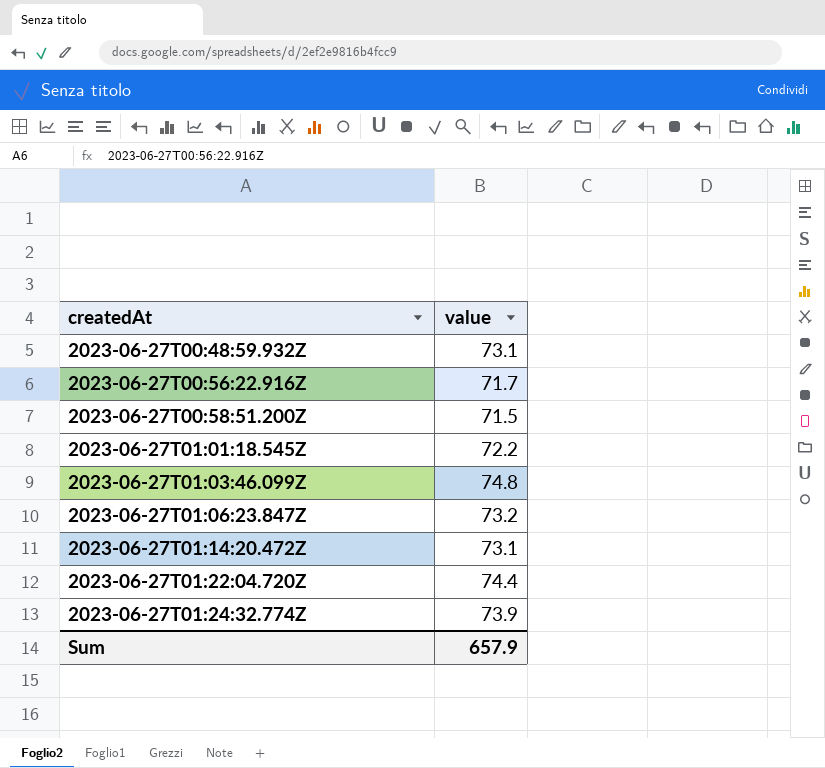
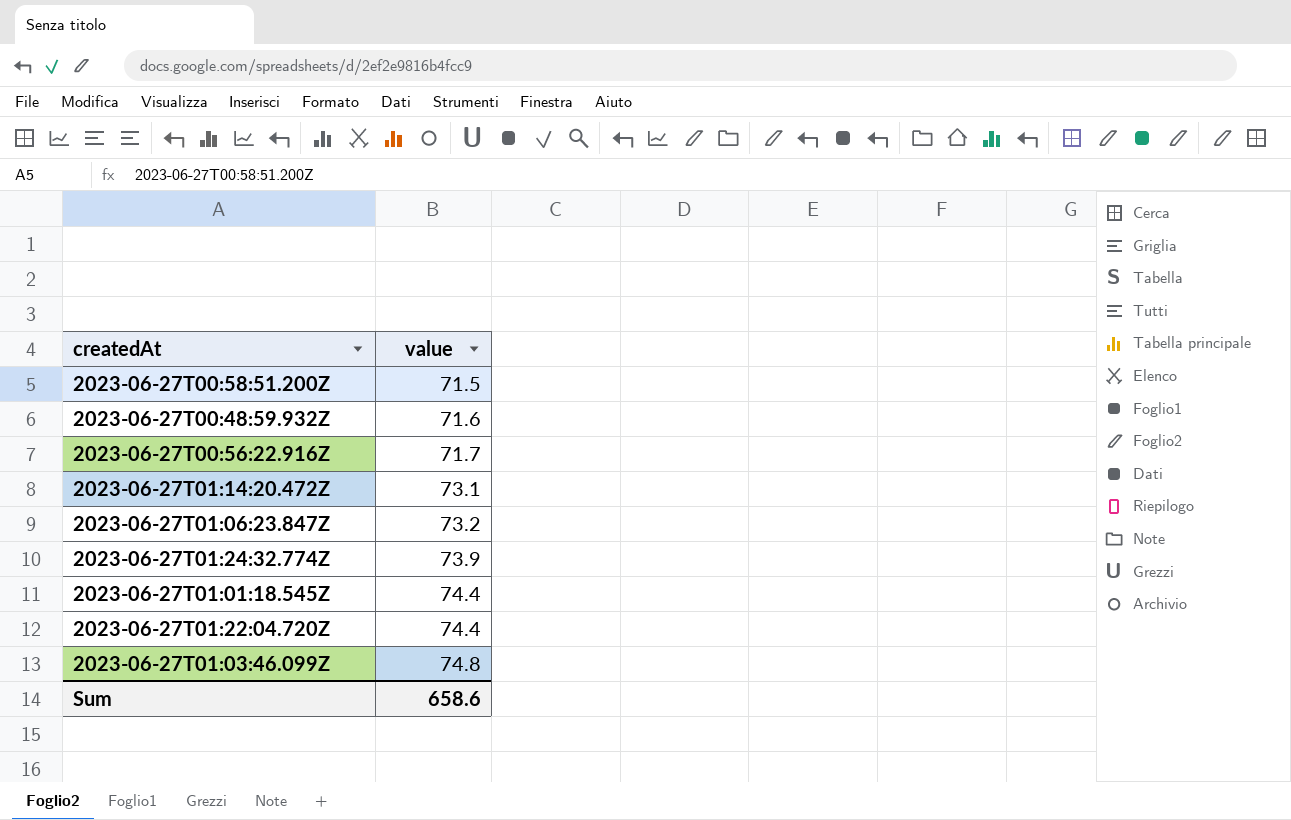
row order: createdAt ascending -> value ascending
2023-06-27T00:48:59.932Z | value: 73.1 -> 71.6
2023-06-27T01:01:18.545Z | value: 72.2 -> 74.4
Sum | value: 657.9 -> 658.6

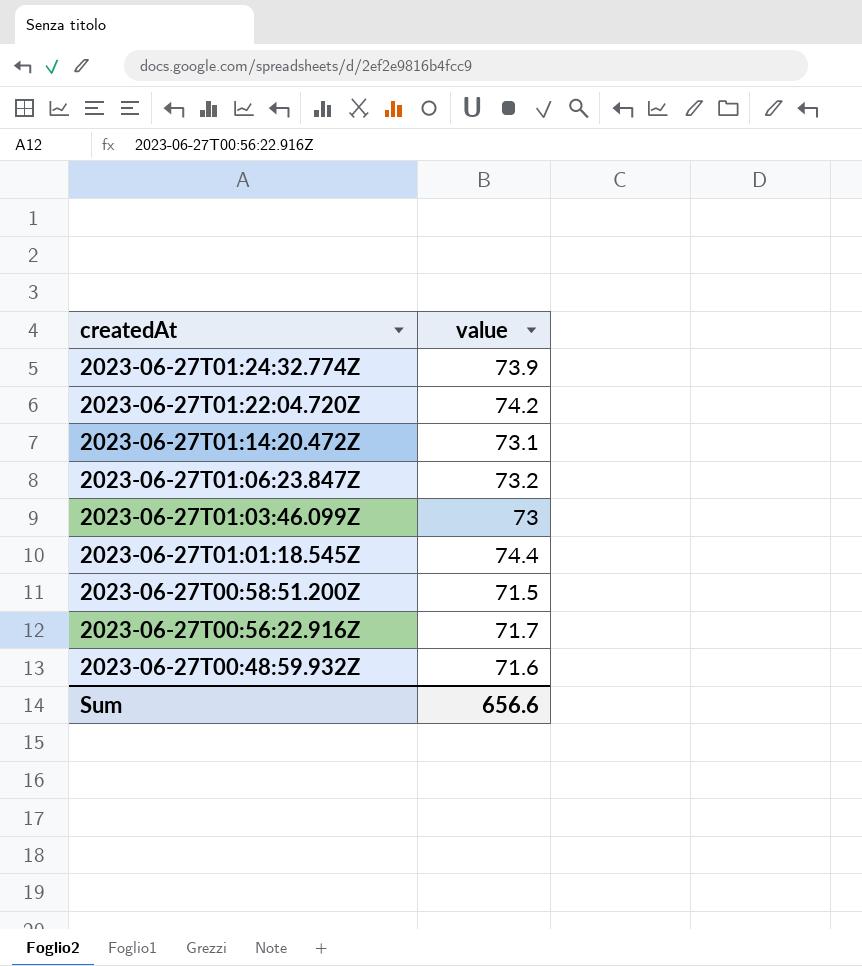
row order: value ascending -> createdAt descending
2023-06-27T01:22:04.720Z | value: 74.4 -> 74.2
2023-06-27T01:03:46.099Z | value: 74.8 -> 73
Sum | value: 658.6 -> 656.6

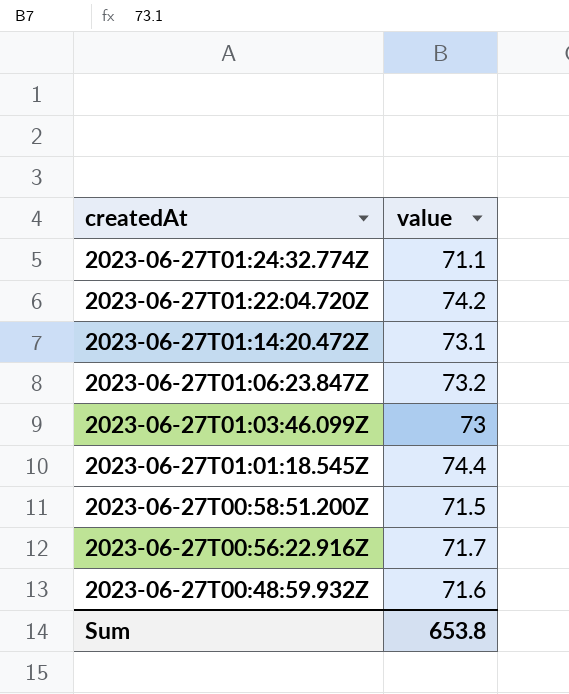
2023-06-27T01:24:32.774Z | value: 73.9 -> 71.1
Sum | value: 656.6 -> 653.8

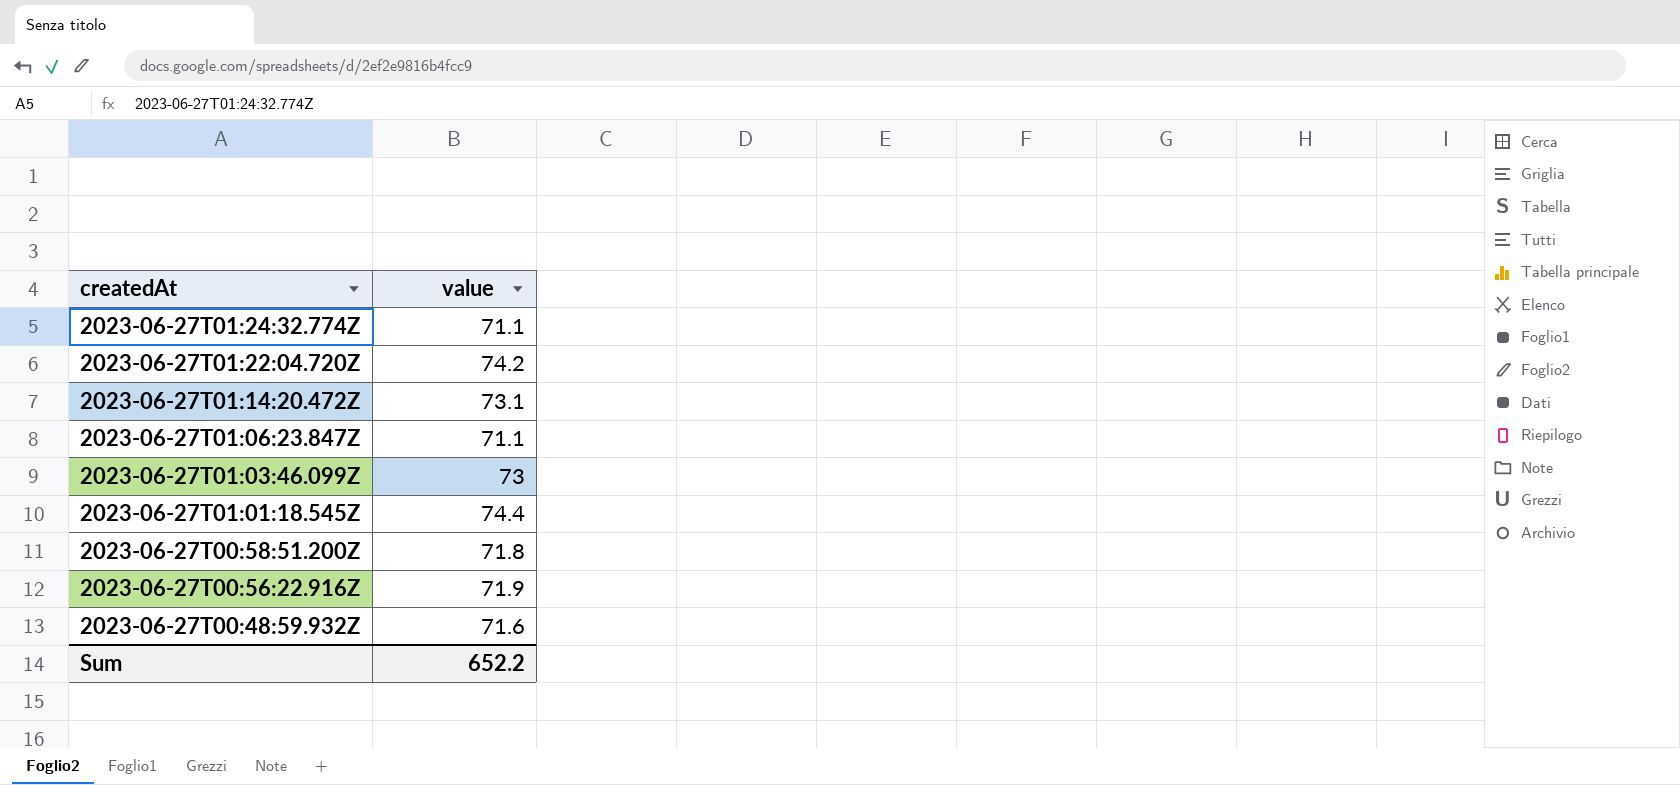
2023-06-27T01:06:23.847Z | value: 73.2 -> 71.1
2023-06-27T00:58:51.200Z | value: 71.5 -> 71.8
2023-06-27T00:56:22.916Z | value: 71.7 -> 71.9
Sum | value: 653.8 -> 652.2

